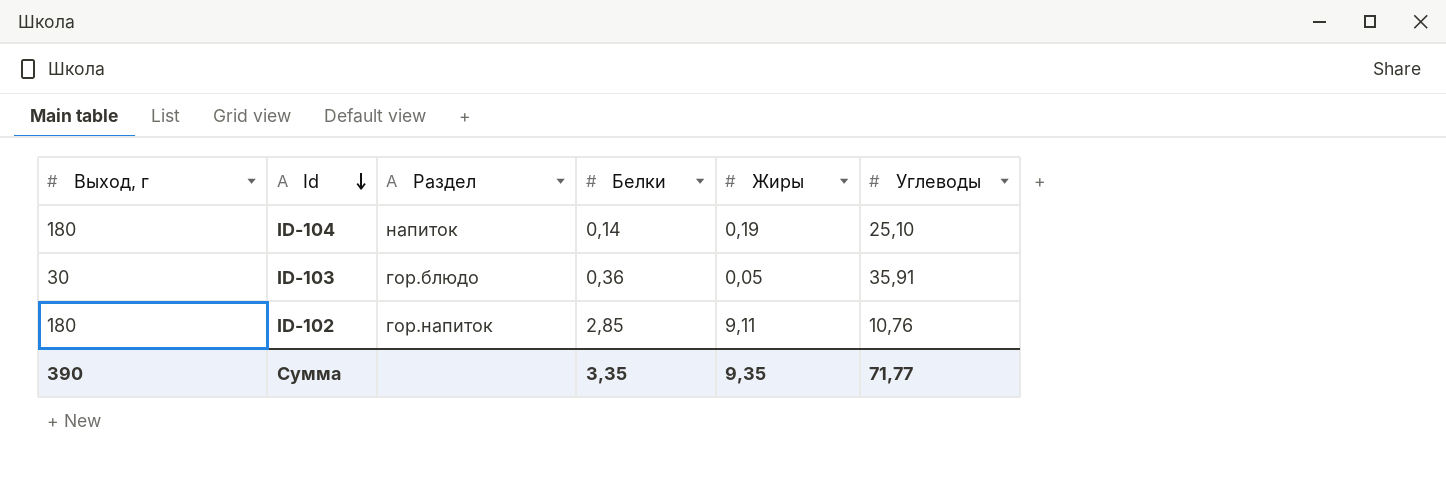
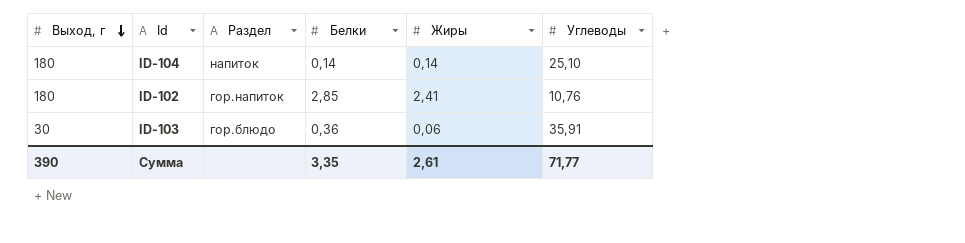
row order: Id descending -> Выход, г descending
ID-104 | Жиры: 0,19 -> 0,14
ID-102 | Жиры: 9,11 -> 2,41
ID-103 | Жиры: 0,05 -> 0,06
Сумма | Жиры: 9,35 -> 2,61

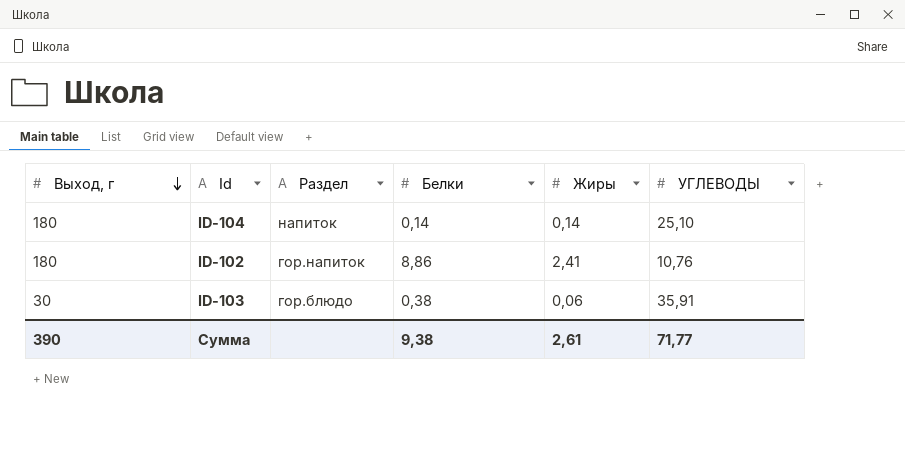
column name: Углеводы -> УГЛЕВОДЫ
ID-102 | Белки: 2,85 -> 8,86
ID-103 | Белки: 0,36 -> 0,38
Сумма | Белки: 3,35 -> 9,38

